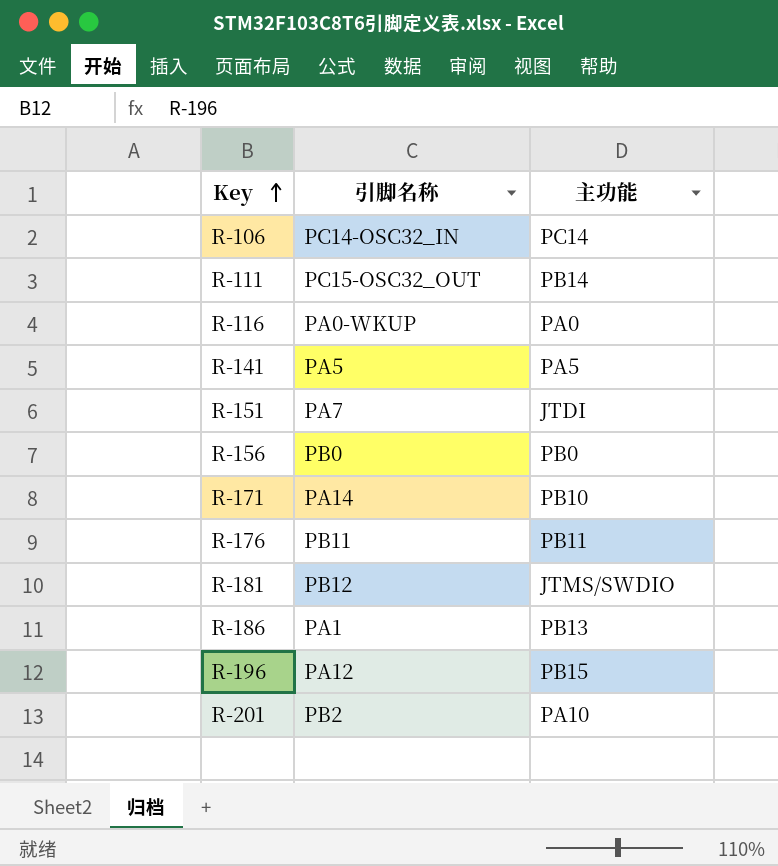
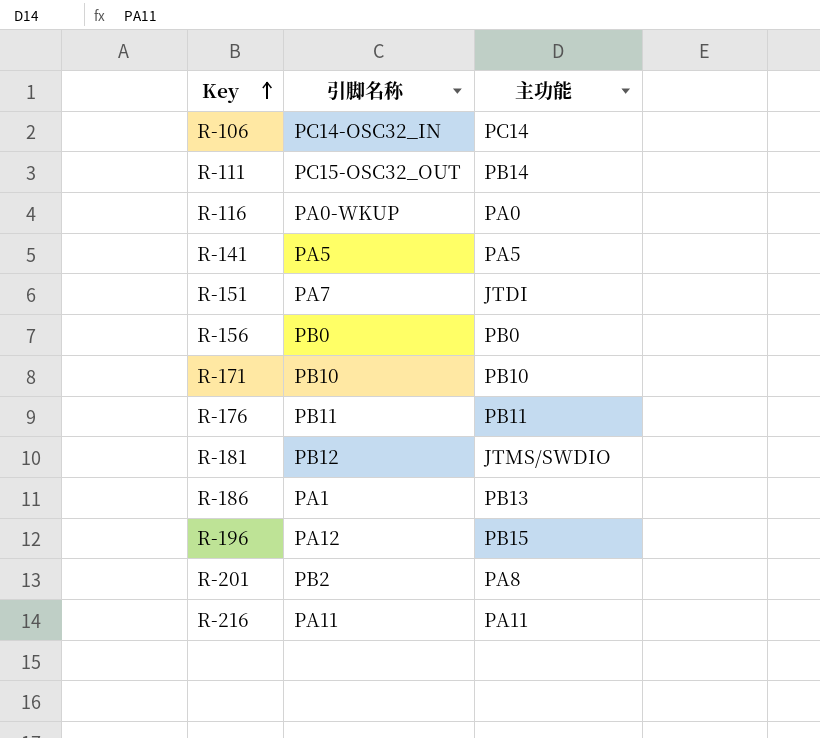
R-171 | 引脚名称: PA14 -> PB10
R-201 | 主功能: PA10 -> PA8
row R-216: none -> PA11 | PA11

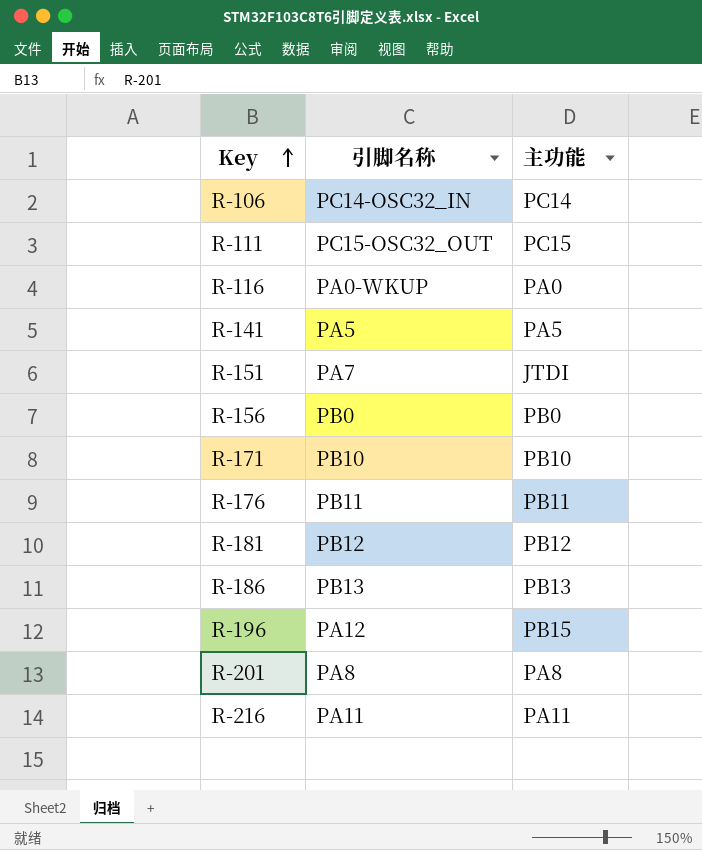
R-111 | 主功能: PB14 -> PC15
R-181 | 主功能: JTMS/SWDIO -> PB12
R-186 | 引脚名称: PA1 -> PB13
R-201 | 引脚名称: PB2 -> PA8

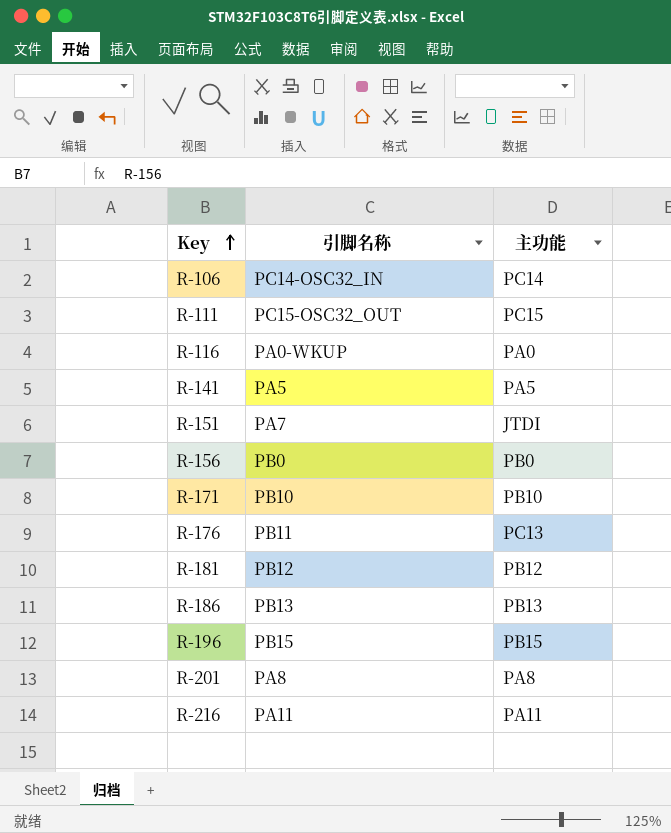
R-176 | 主功能: PB11 -> PC13
R-196 | 引脚名称: PA12 -> PB15

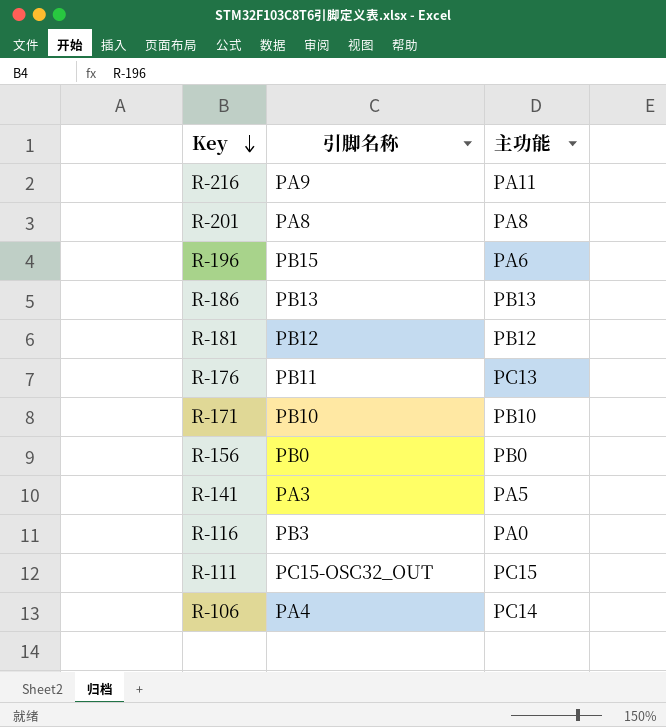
row order: Key ascending -> Key descending
row R-151: PA7 | JTDI -> none
R-216 | 引脚名称: PA11 -> PA9
R-196 | 主功能: PB15 -> PA6
R-141 | 引脚名称: PA5 -> PA3
R-116 | 引脚名称: PA0-WKUP -> PB3
R-106 | 引脚名称: PC14-OSC32_IN -> PA4

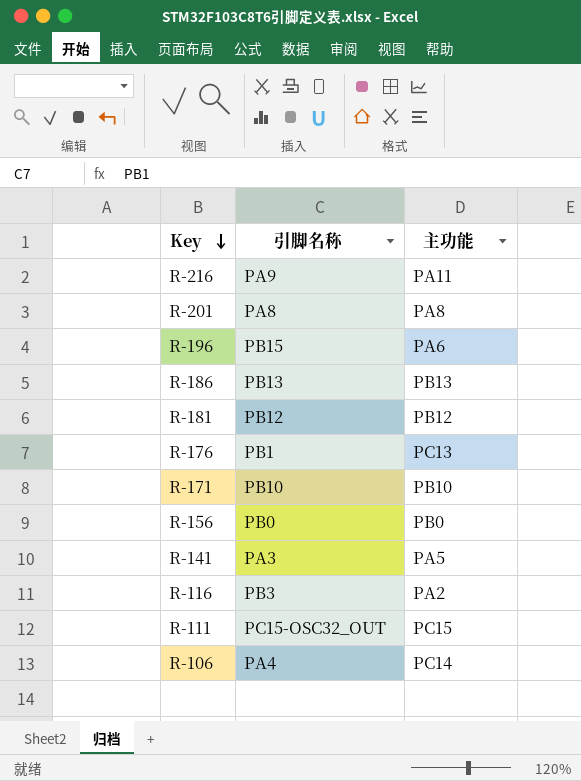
R-176 | 引脚名称: PB11 -> PB1
R-116 | 主功能: PA0 -> PA2

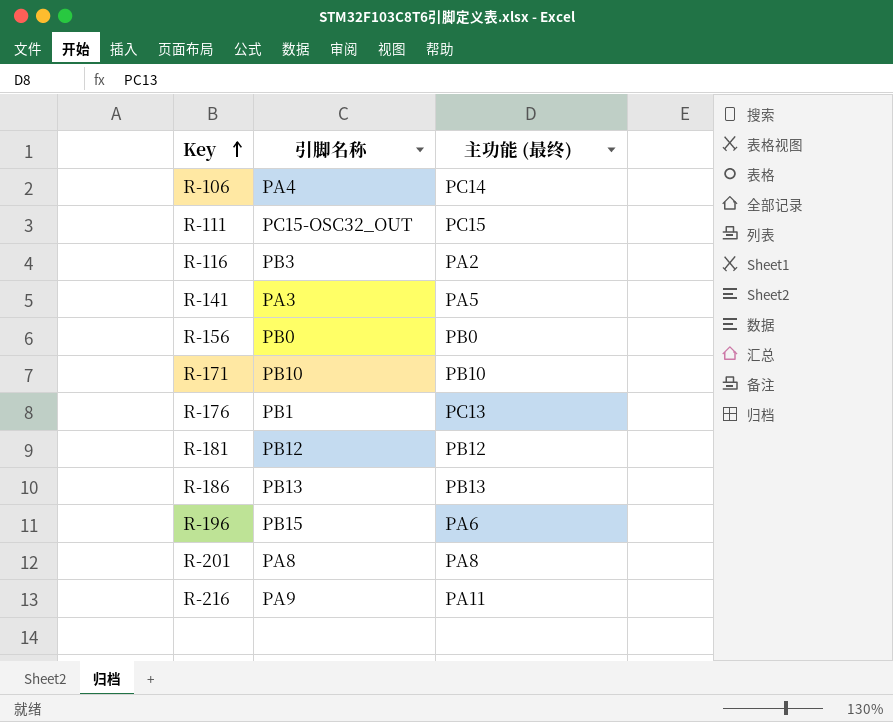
row order: Key descending -> Key ascending
column name: 主功能 -> 主功能 (最终)

